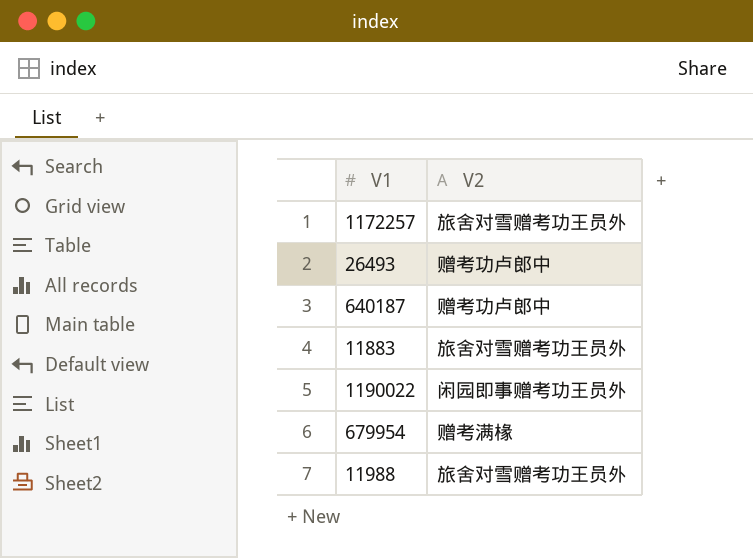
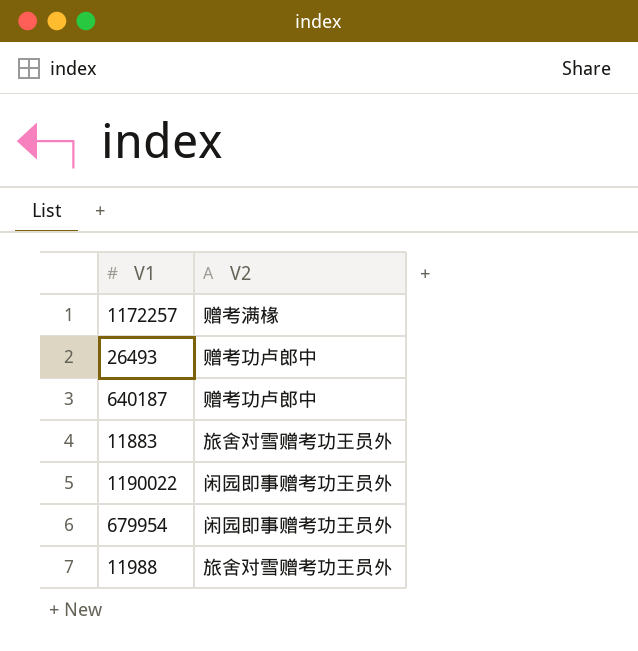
1172257 | V2: 旅舍对雪赠考功王员外 -> 赠考满椽
679954 | V2: 赠考满椽 -> 闲园即事赠考功王员外

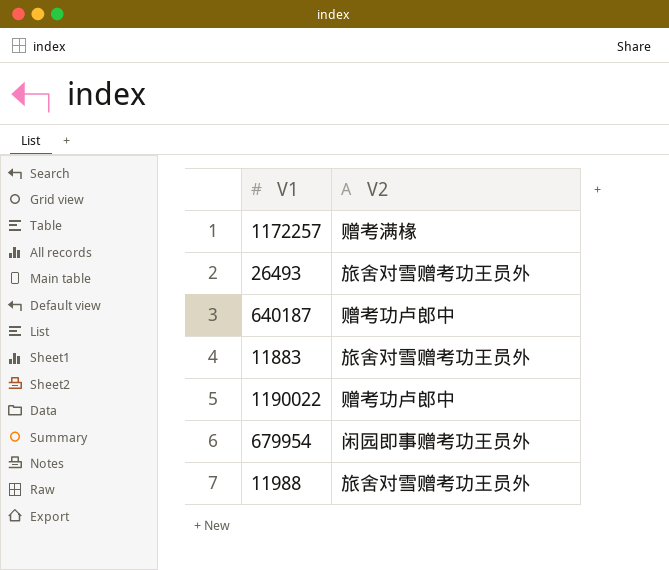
26493 | V2: 赠考功卢郎中 -> 旅舍对雪赠考功王员外
1190022 | V2: 闲园即事赠考功王员外 -> 赠考功卢郎中

